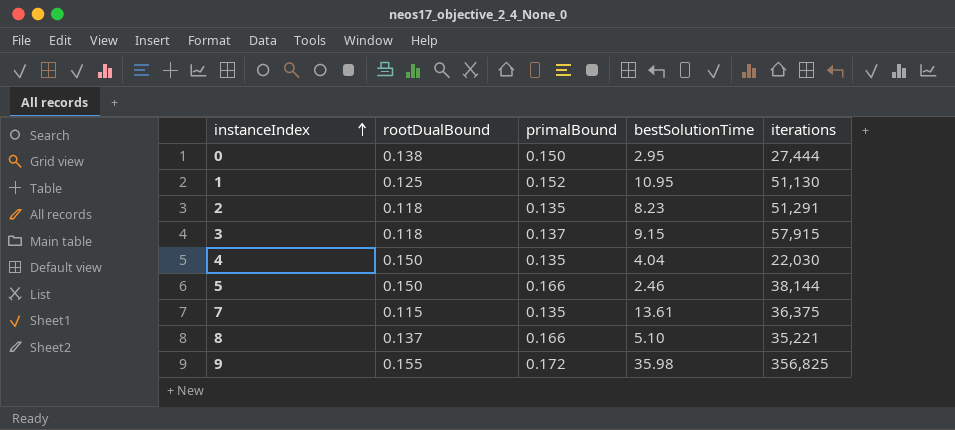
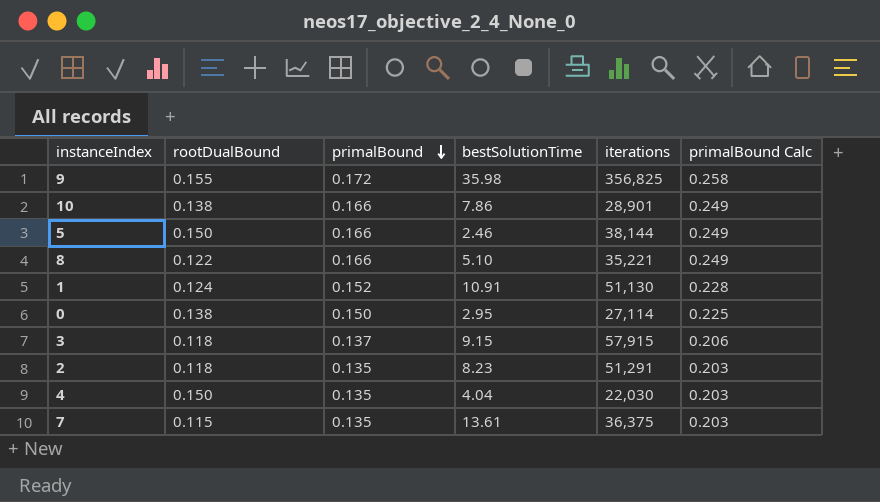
row order: instanceIndex ascending -> primalBound descending
column primalBound Calc | formula: none -> [primalBound] * 1.5
row 10: none -> 0.138 | 0.166 | 7.86 | 28,901 | 0.249
8 | rootDualBound: 0.137 -> 0.122
1 | rootDualBound: 0.125 -> 0.124
1 | bestSolutionTime: 10.95 -> 10.91
0 | iterations: 27,444 -> 27,114

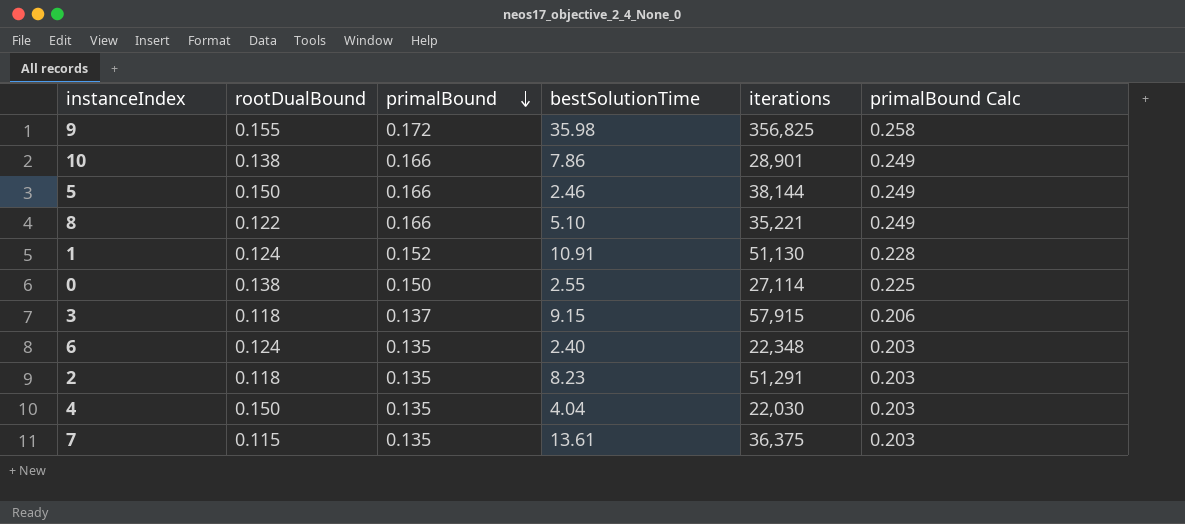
0 | bestSolutionTime: 2.95 -> 2.55
row 6: none -> 0.124 | 0.135 | 2.40 | 22,348 | 0.203

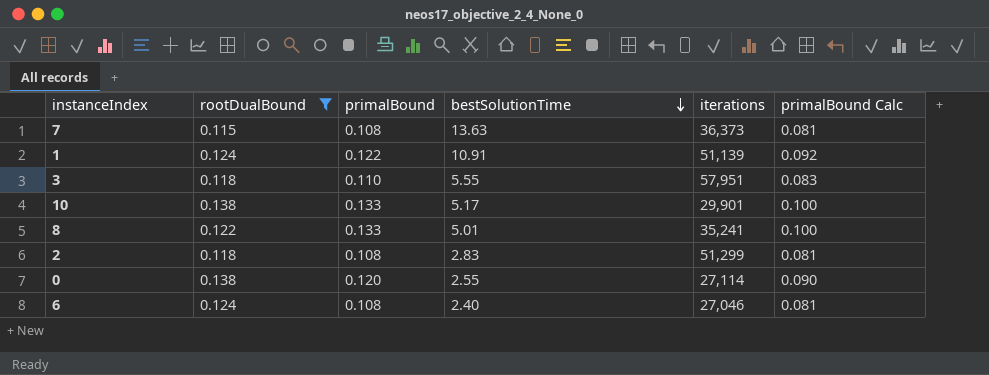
filter: none -> rootDualBound <= 0.138
row order: primalBound descending -> bestSolutionTime descending
column primalBound Calc | formula: [primalBound] * 1.5 -> [primalBound] * 0.75
7 | primalBound: 0.135 -> 0.108
7 | bestSolutionTime: 13.61 -> 13.63
7 | iterations: 36,375 -> 36,373
1 | primalBound: 0.152 -> 0.122
1 | iterations: 51,130 -> 51,139
3 | primalBound: 0.137 -> 0.110
3 | bestSolutionTime: 9.15 -> 5.55
3 | iterations: 57,915 -> 57,951
10 | primalBound: 0.166 -> 0.133
10 | bestSolutionTime: 7.86 -> 5.17
10 | iterations: 28,901 -> 29,901
8 | primalBound: 0.166 -> 0.133
8 | bestSolutionTime: 5.10 -> 5.01
8 | iterations: 35,221 -> 35,241
2 | primalBound: 0.135 -> 0.108
2 | bestSolutionTime: 8.23 -> 2.83
2 | iterations: 51,291 -> 51,299
0 | primalBound: 0.150 -> 0.120
6 | primalBound: 0.135 -> 0.108
6 | iterations: 22,348 -> 27,046

